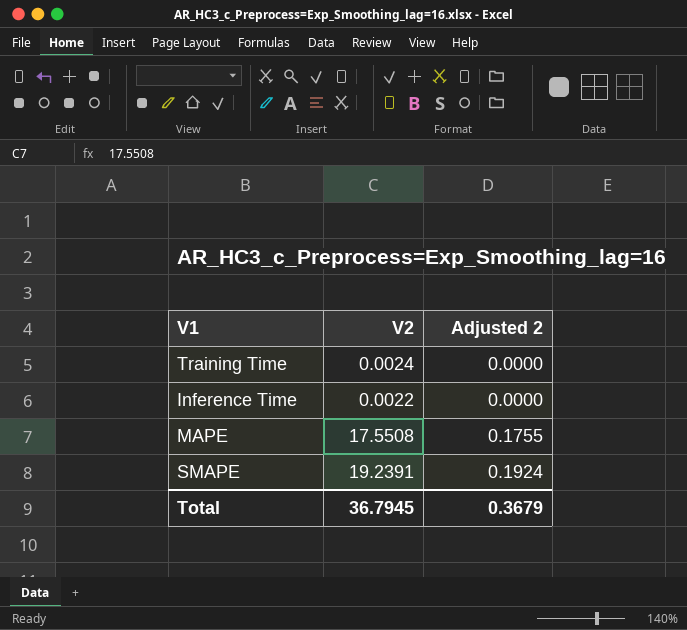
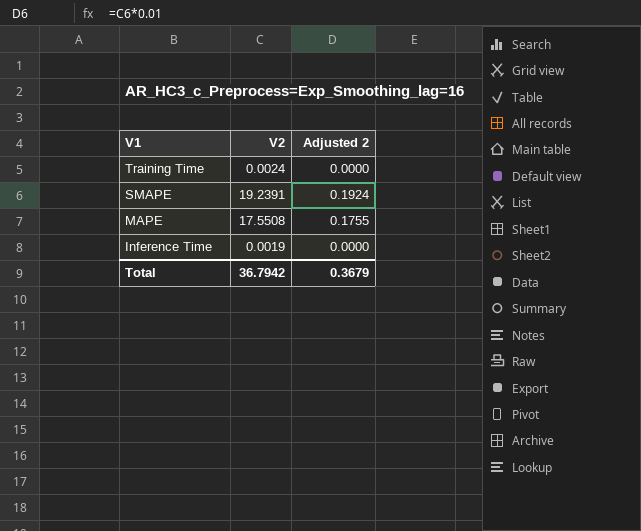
row order: Adjusted 2 ascending -> V1 descending
Inference Time | V2: 0.0022 -> 0.0019
Total | V2: 36.7945 -> 36.7942

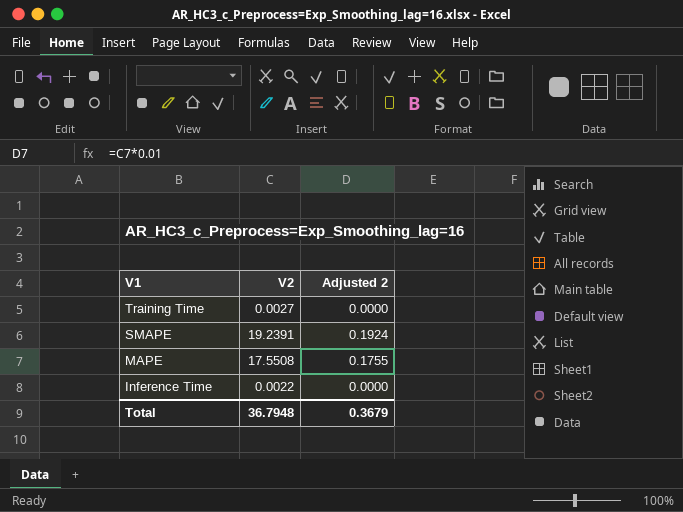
Training Time | V2: 0.0024 -> 0.0027
Inference Time | V2: 0.0019 -> 0.0022
Total | V2: 36.7942 -> 36.7948

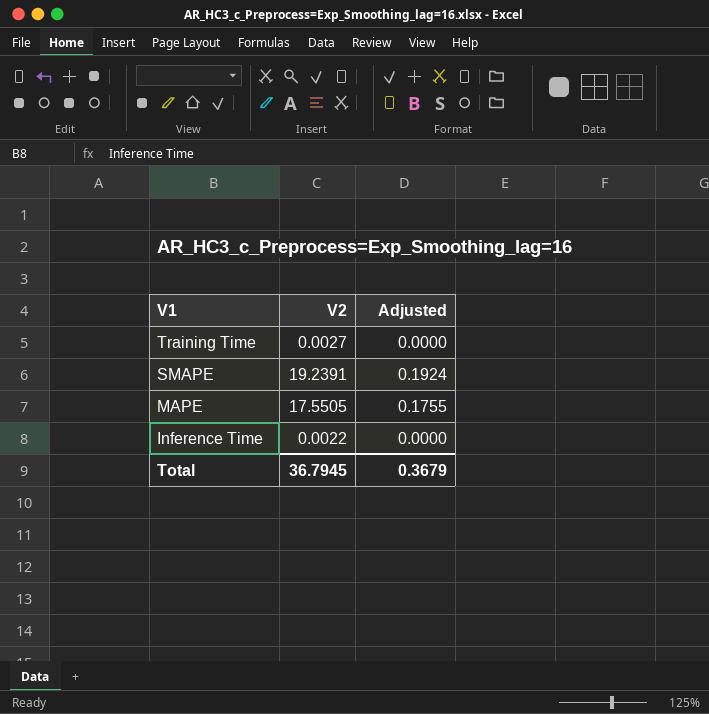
column name: Adjusted 2 -> Adjusted
MAPE | V2: 17.5508 -> 17.5505
Total | V2: 36.7948 -> 36.7945

